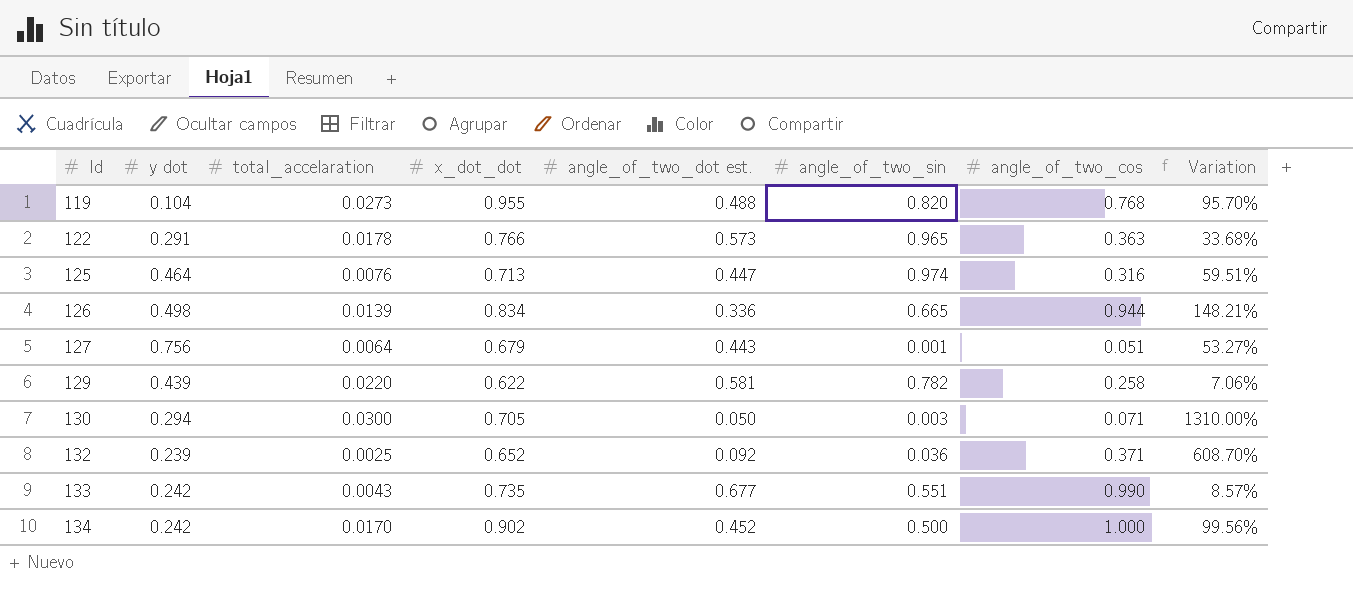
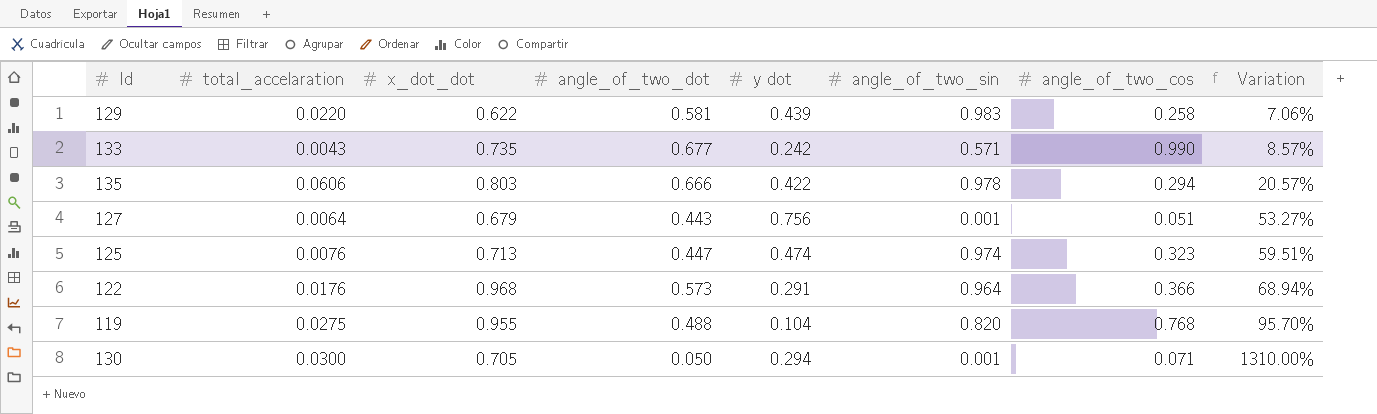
row order: Id ascending -> Variation ascending
column name: angle_of_two_dot est. -> angle_of_two_dot
column y dot | position: 2 -> 5
row 126: 0.498 | 0.0139 | 0.834 | 0.336 | 0.665 | 0.944 | 148.21% -> none
row 132: 0.239 | 0.0025 | 0.652 | 0.092 | 0.036 | 0.371 | 608.70% -> none
row 134: 0.242 | 0.0170 | 0.902 | 0.452 | 0.500 | 1.000 | 99.56% -> none
129 | angle_of_two_sin: 0.782 -> 0.983
133 | angle_of_two_sin: 0.551 -> 0.571
row 135: none -> 0.0606 | 0.803 | 0.666 | 0.422 | 0.978 | 0.294 | 20.57%
125 | y dot: 0.464 -> 0.474
125 | angle_of_two_cos: 0.316 -> 0.323
122 | total_accelaration: 0.0178 -> 0.0176
122 | x_dot_dot: 0.766 -> 0.968
122 | angle_of_two_sin: 0.965 -> 0.964
122 | angle_of_two_cos: 0.363 -> 0.366
122 | Variation: 33.68% -> 68.94%
119 | total_accelaration: 0.0273 -> 0.0275
130 | angle_of_two_sin: 0.003 -> 0.001

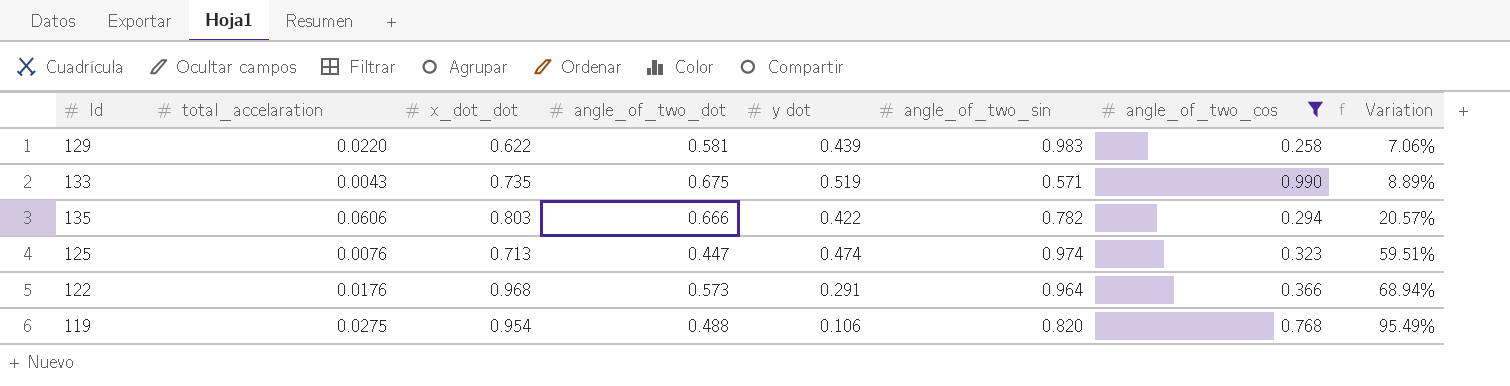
filter: none -> angle_of_two_cos >= 0.258
133 | angle_of_two_dot: 0.677 -> 0.675
133 | y dot: 0.242 -> 0.519
133 | Variation: 8.57% -> 8.89%
135 | angle_of_two_sin: 0.978 -> 0.782
119 | x_dot_dot: 0.955 -> 0.954
119 | y dot: 0.104 -> 0.106
119 | Variation: 95.70% -> 95.49%

